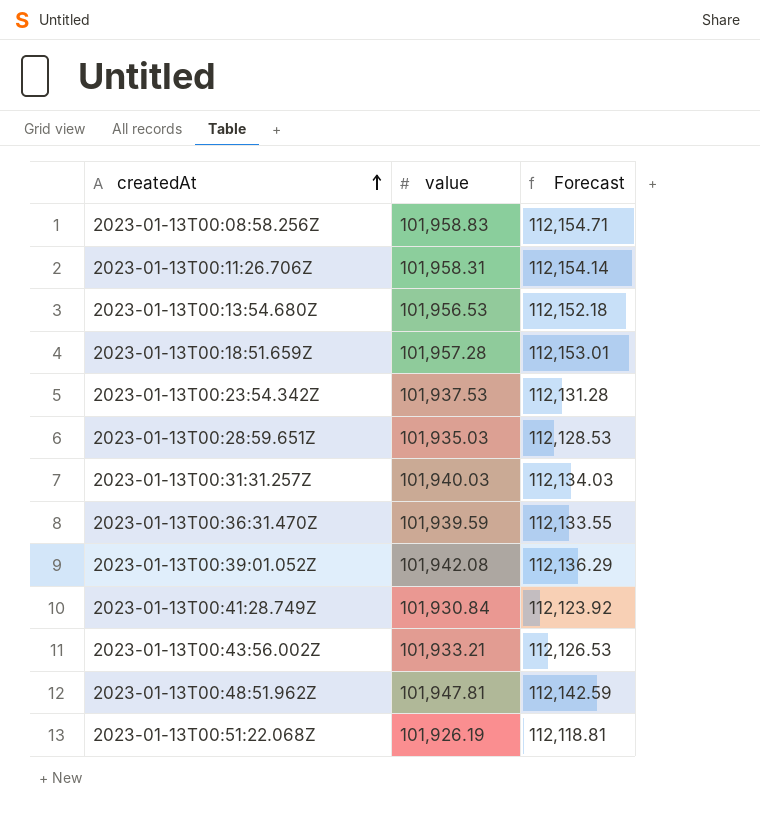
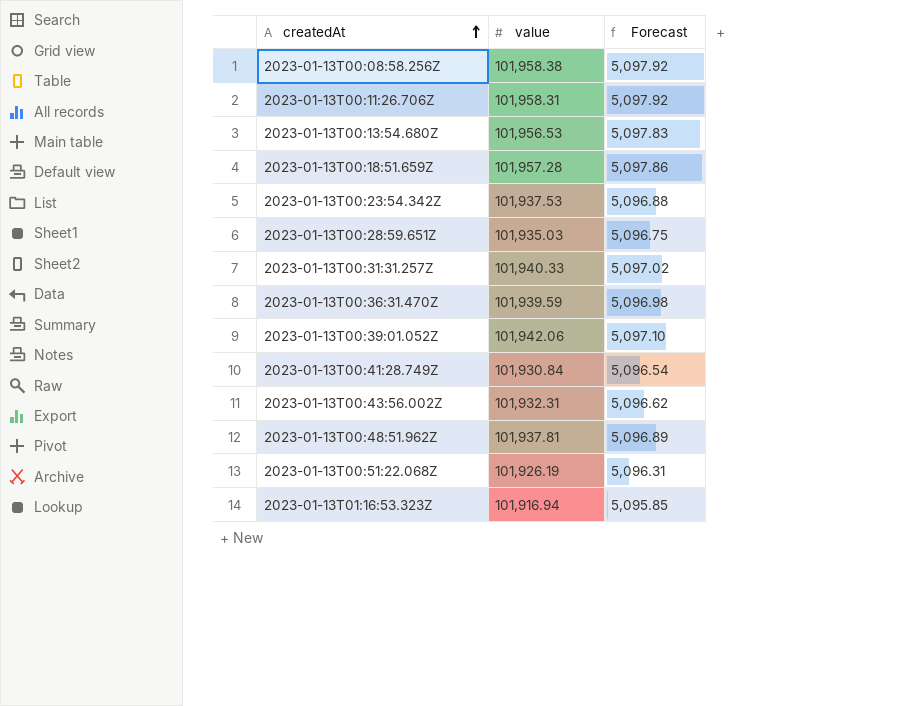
column Forecast | formula: [value] * 1.1 -> [value] * 0.05
2023-01-13T00:08:58.256Z | value: 101,958.83 -> 101,958.38
2023-01-13T00:31:31.257Z | value: 101,940.03 -> 101,940.33
2023-01-13T00:39:01.052Z | value: 101,942.08 -> 101,942.06
2023-01-13T00:43:56.002Z | value: 101,933.21 -> 101,932.31
2023-01-13T00:48:51.962Z | value: 101,947.81 -> 101,937.81
row 2023-01-13T01:16:53.323Z: none -> 101,916.94 | 5,095.85

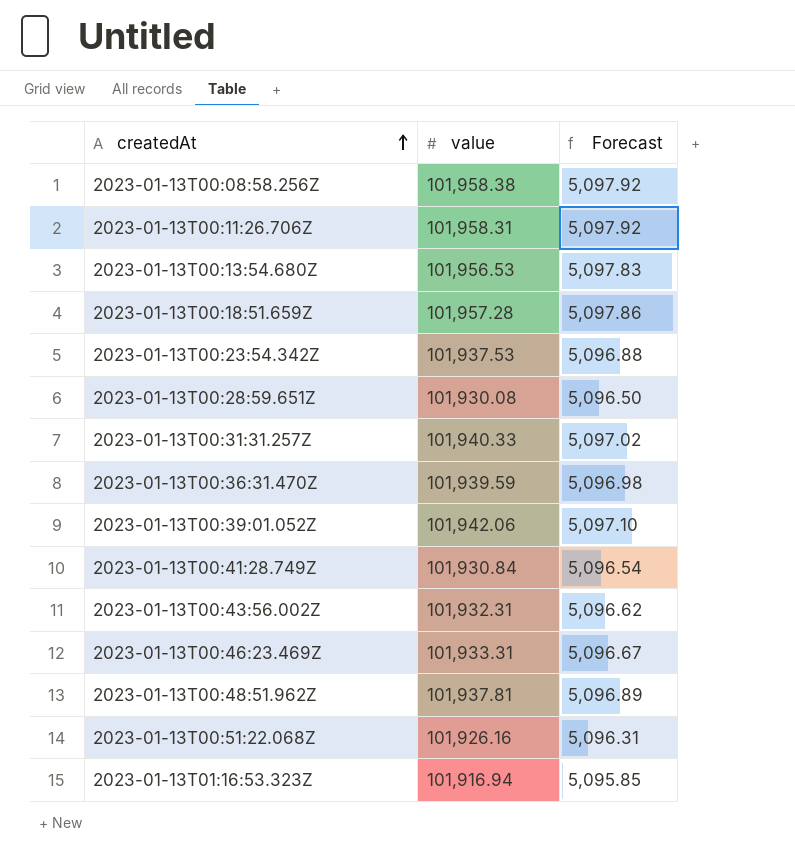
2023-01-13T00:28:59.651Z | value: 101,935.03 -> 101,930.08
2023-01-13T00:28:59.651Z | Forecast: 5,096.75 -> 5,096.50
row 2023-01-13T00:46:23.469Z: none -> 101,933.31 | 5,096.67
2023-01-13T00:51:22.068Z | value: 101,926.19 -> 101,926.16

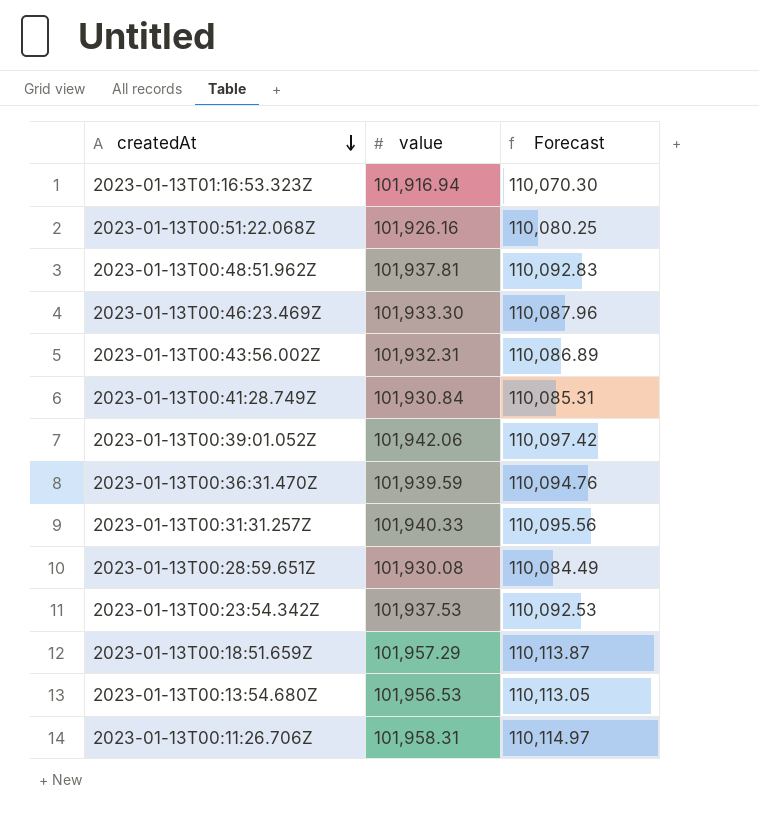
row order: createdAt ascending -> createdAt descending
column Forecast | formula: [value] * 0.05 -> [value] * 1.08
row 2023-01-13T00:08:58.256Z: 101,958.38 | 5,097.92 -> none
2023-01-13T00:46:23.469Z | value: 101,933.31 -> 101,933.30
2023-01-13T00:18:51.659Z | value: 101,957.28 -> 101,957.29

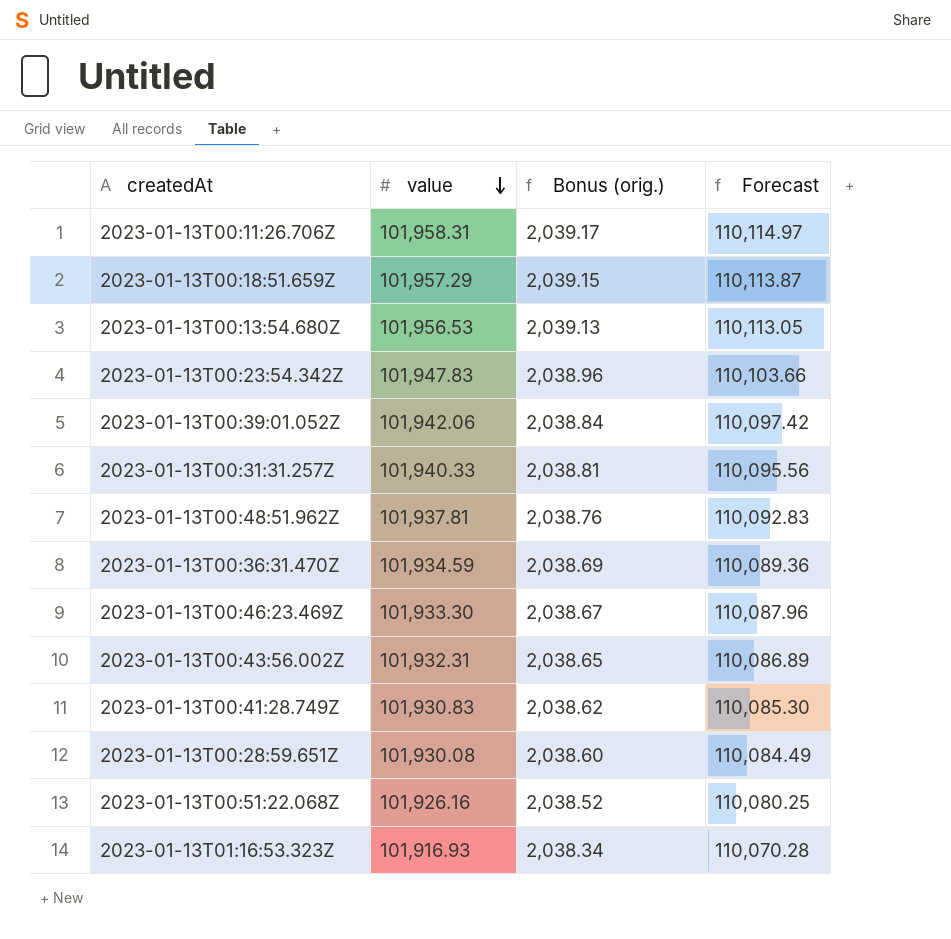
row order: createdAt descending -> value descending
column Bonus (orig.) | formula: none -> [value] * 0.02
2023-01-13T00:23:54.342Z | value: 101,937.53 -> 101,947.83
2023-01-13T00:23:54.342Z | Forecast: 110,092.53 -> 110,103.66
2023-01-13T00:36:31.470Z | value: 101,939.59 -> 101,934.59
2023-01-13T00:36:31.470Z | Forecast: 110,094.76 -> 110,089.36
2023-01-13T00:41:28.749Z | value: 101,930.84 -> 101,930.83
2023-01-13T00:41:28.749Z | Forecast: 110,085.31 -> 110,085.30
2023-01-13T01:16:53.323Z | value: 101,916.94 -> 101,916.93
2023-01-13T01:16:53.323Z | Forecast: 110,070.30 -> 110,070.28

